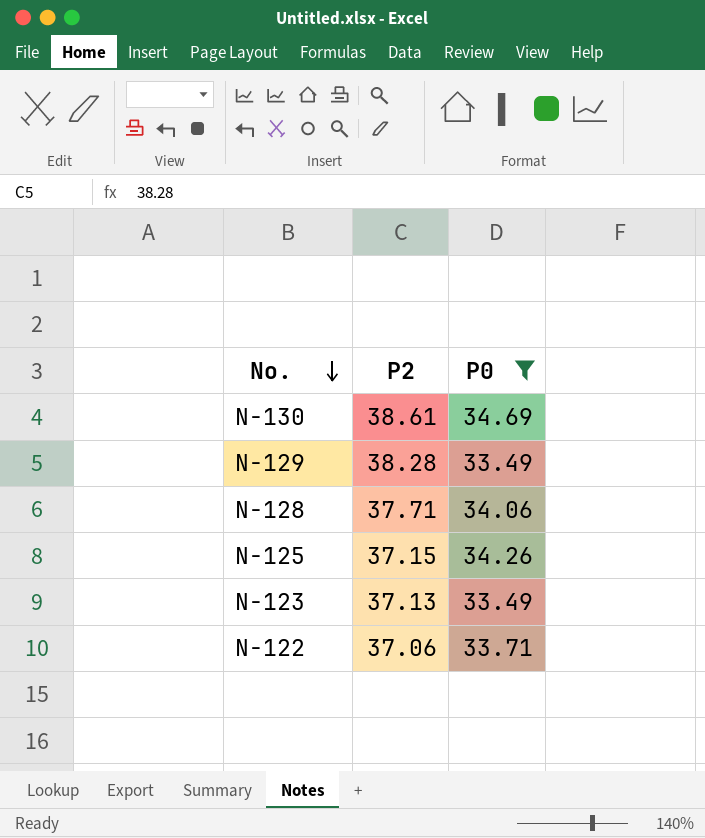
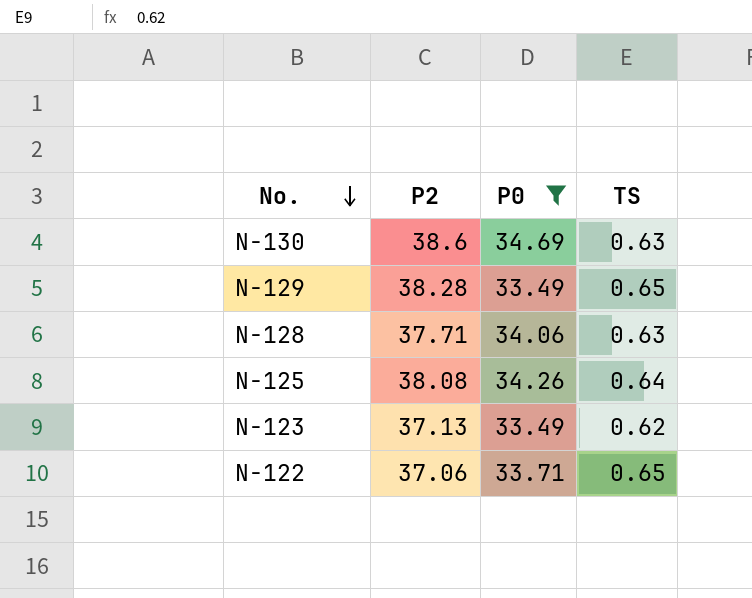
column TS | position: none -> 4
N-130 | P2: 38.61 -> 38.6
N-125 | P2: 37.15 -> 38.08

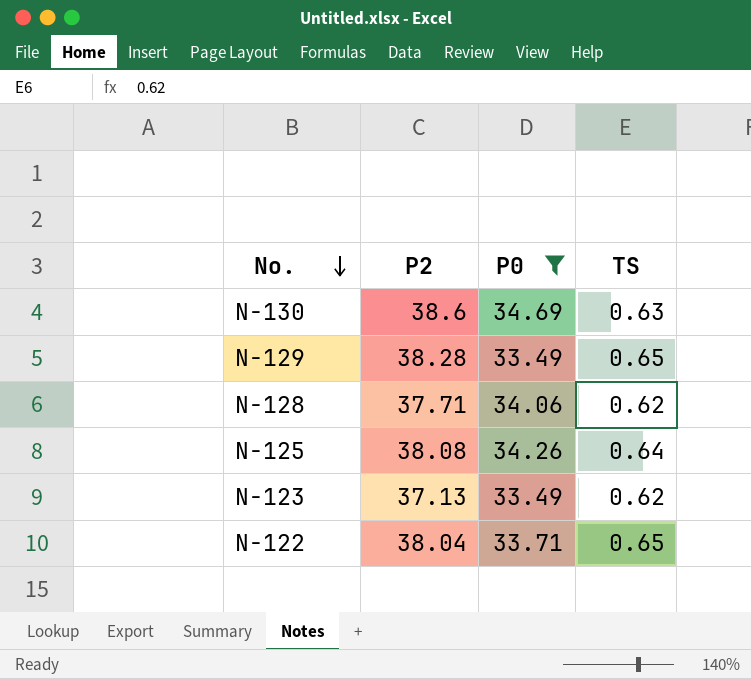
N-128 | TS: 0.63 -> 0.62
N-122 | P2: 37.06 -> 38.04

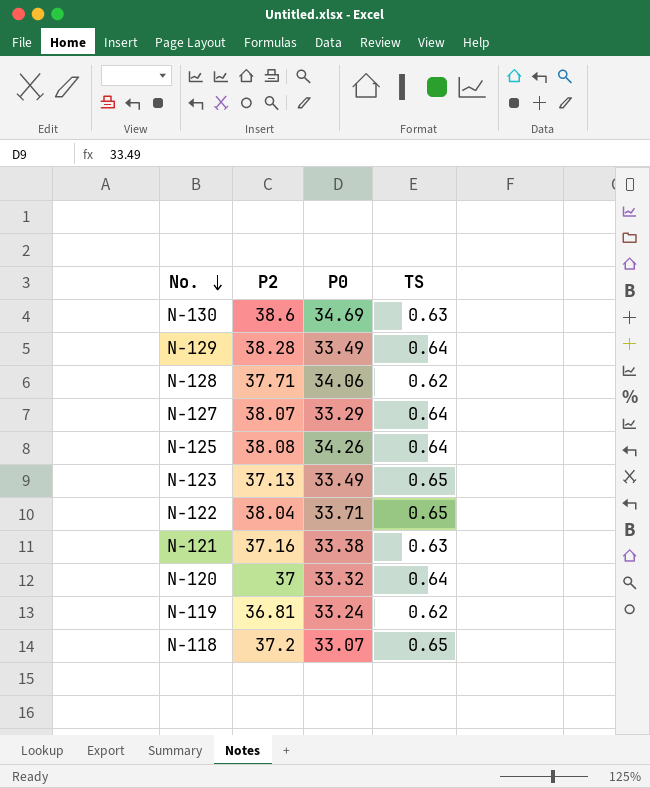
filter: P0 >= 33.49 -> none
N-129 | TS: 0.65 -> 0.64
N-123 | TS: 0.62 -> 0.65

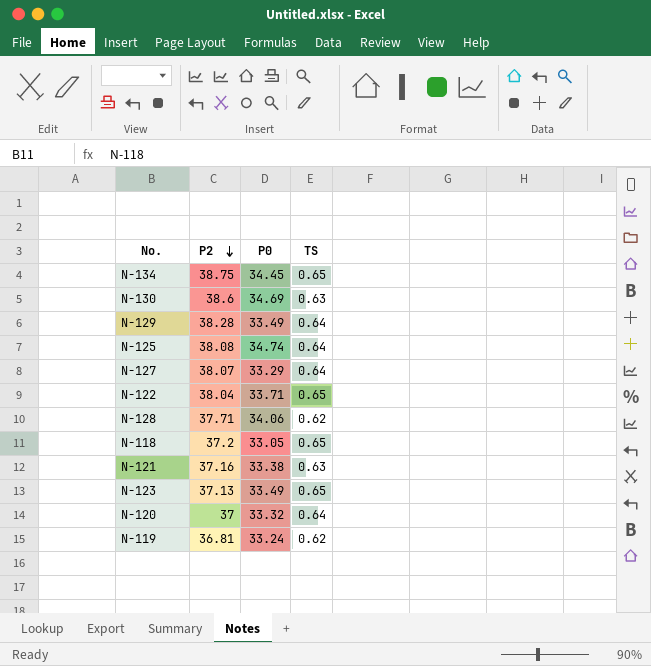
row order: No. descending -> P2 descending
row N-134: none -> 38.75 | 34.45 | 0.65
N-125 | P0: 34.26 -> 34.74
N-118 | P0: 33.07 -> 33.05

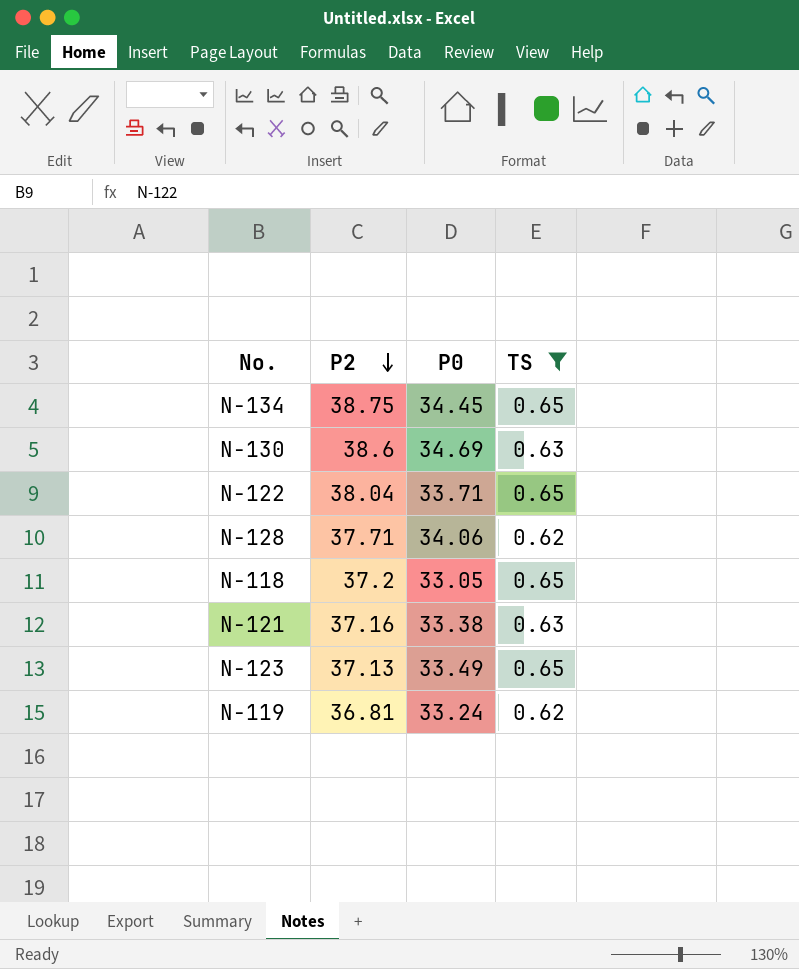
filter: none -> TS != 0.64

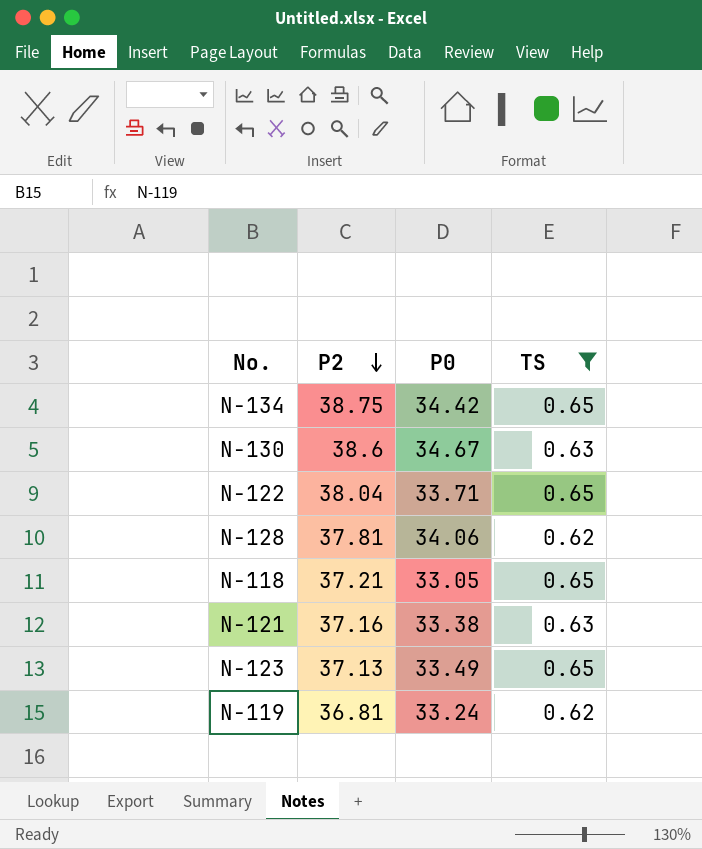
N-134 | P0: 34.45 -> 34.42
N-130 | P0: 34.69 -> 34.67
N-128 | P2: 37.71 -> 37.81
N-118 | P2: 37.2 -> 37.21

